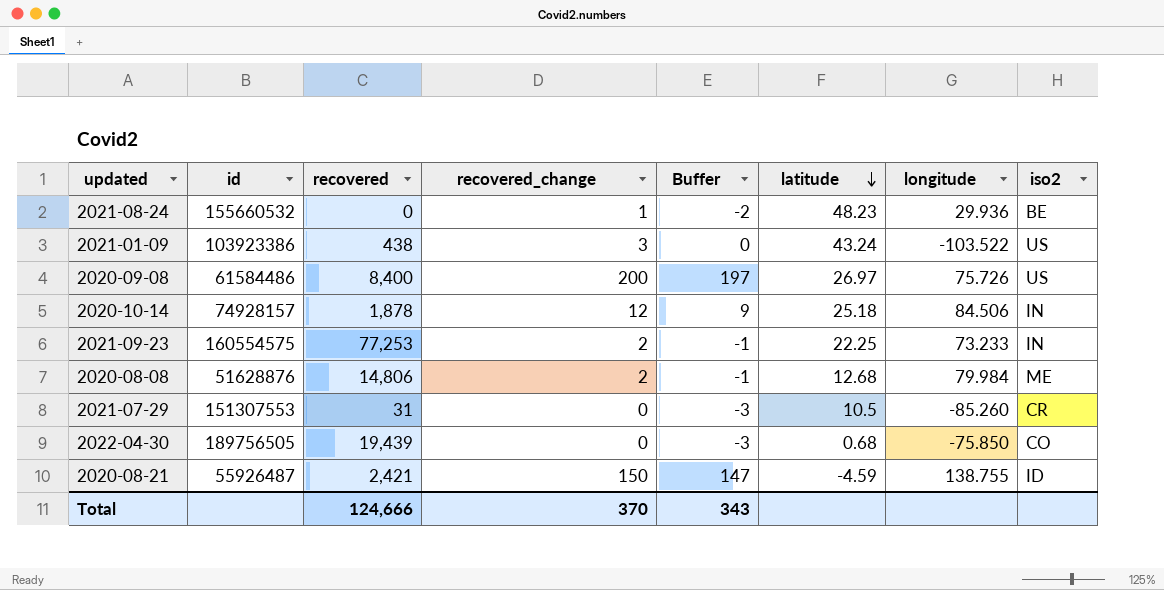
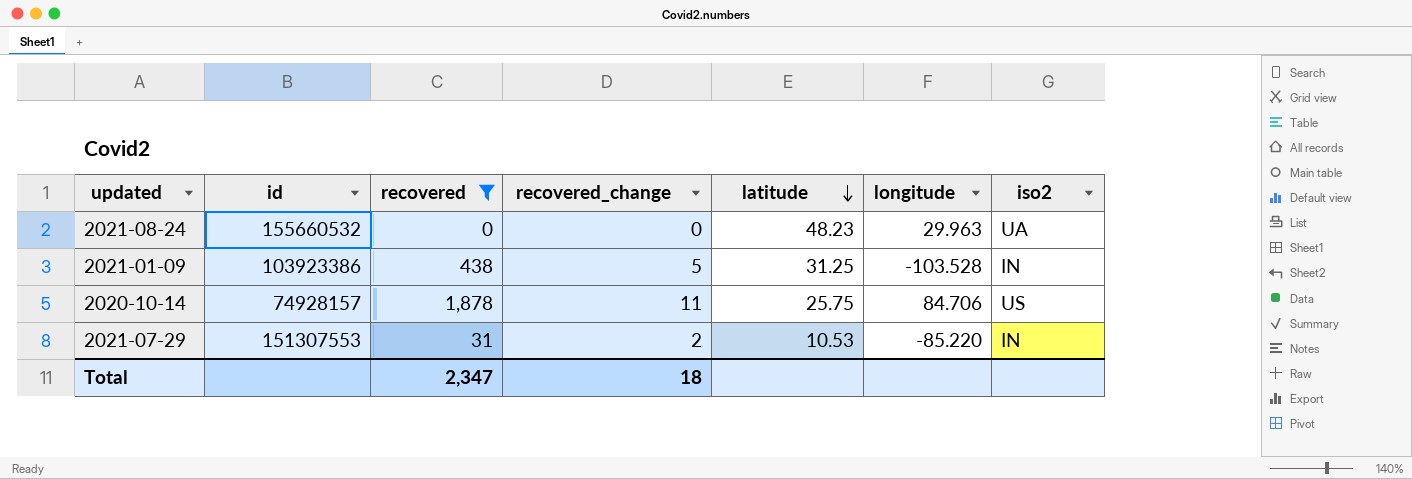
filter: none -> recovered <= 1,878
column Buffer | formula: [recovered_change] - 3 -> none
2021-08-24 | recovered_change: 1 -> 0
2021-08-24 | longitude: 29.936 -> 29.963
2021-08-24 | iso2: BE -> UA
2021-01-09 | recovered_change: 3 -> 5
2021-01-09 | latitude: 43.24 -> 31.25
2021-01-09 | longitude: -103.522 -> -103.528
2021-01-09 | iso2: US -> IN
2020-10-14 | recovered_change: 12 -> 11
2020-10-14 | latitude: 25.18 -> 25.75
2020-10-14 | longitude: 84.506 -> 84.706
2020-10-14 | iso2: IN -> US
2021-07-29 | recovered_change: 0 -> 2
2021-07-29 | latitude: 10.5 -> 10.53
2021-07-29 | longitude: -85.260 -> -85.220
2021-07-29 | iso2: CR -> IN
Total | recovered: 124,666 -> 2,347
Total | recovered_change: 370 -> 18

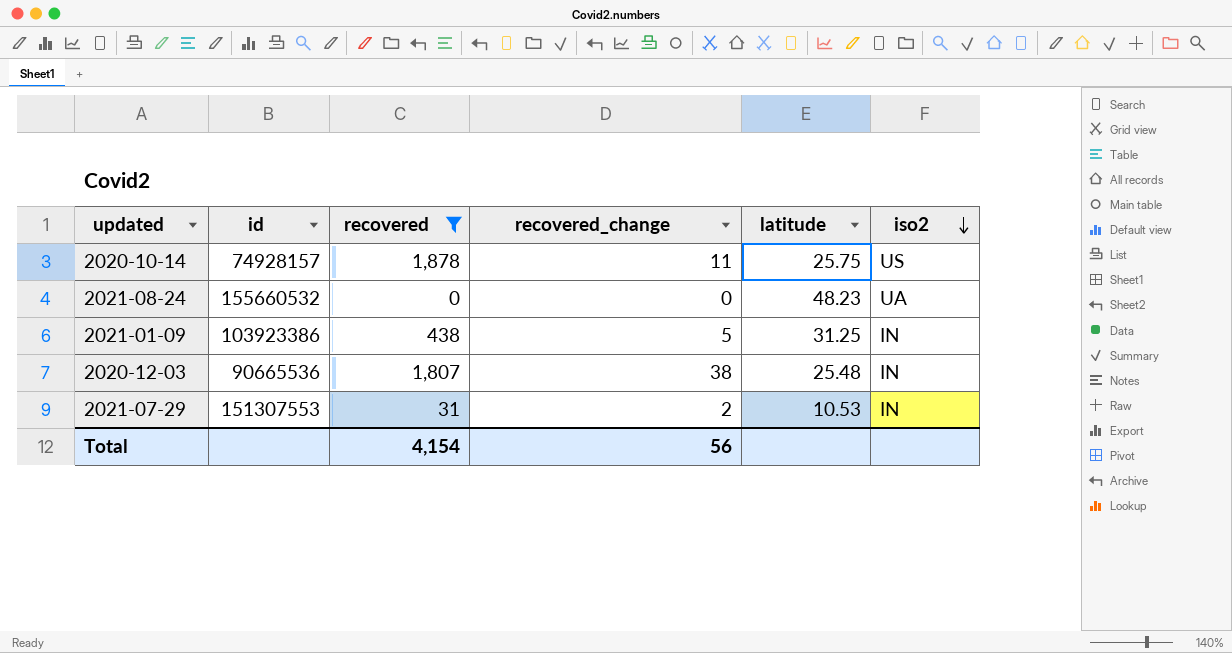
row order: latitude descending -> iso2 descending
column longitude | position: 6 -> none
row 2020-12-03: none -> 90665536 | 1,807 | 38 | 25.48 | IN
Total | recovered: 2,347 -> 4,154
Total | recovered_change: 18 -> 56

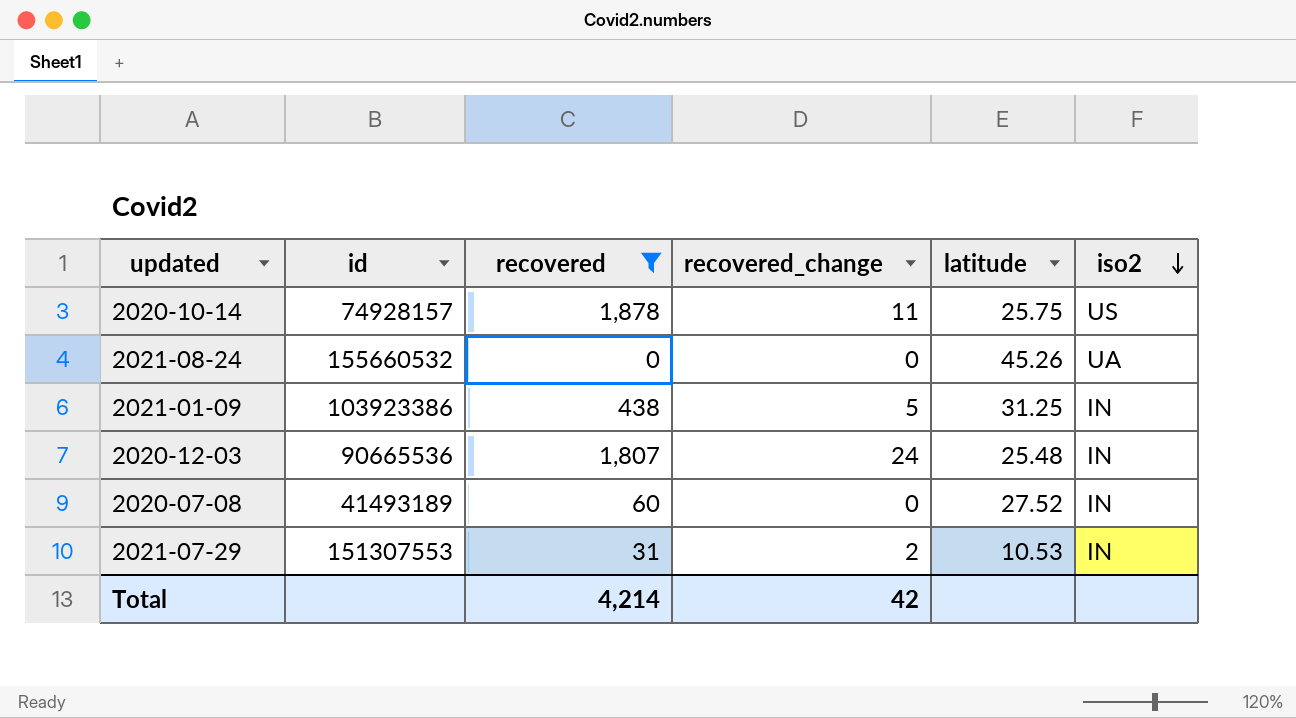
2021-08-24 | latitude: 48.23 -> 45.26
2020-12-03 | recovered_change: 38 -> 24
row 2020-07-08: none -> 41493189 | 60 | 0 | 27.52 | IN
Total | recovered: 4,154 -> 4,214
Total | recovered_change: 56 -> 42

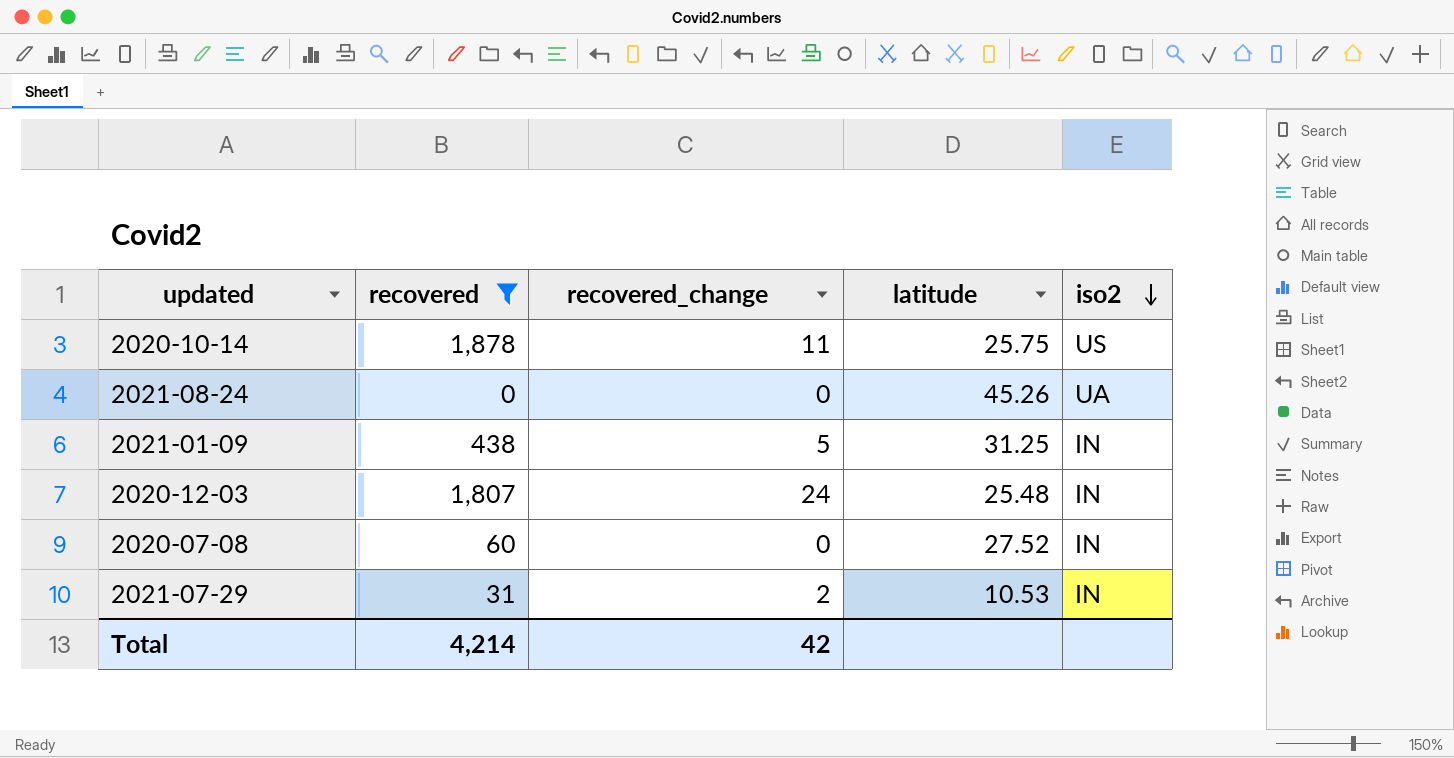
column id | position: 2 -> none

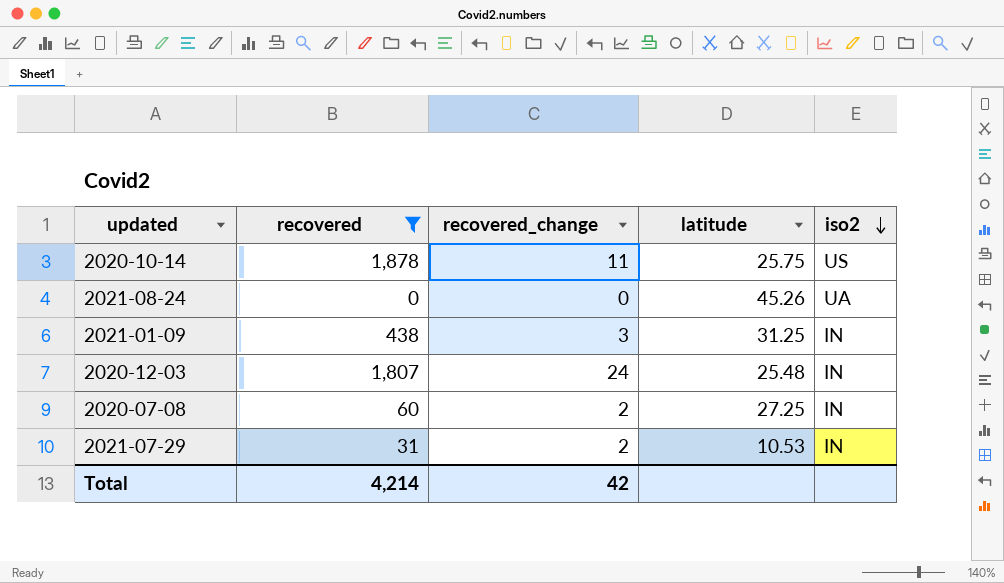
2021-01-09 | recovered_change: 5 -> 3
2020-07-08 | recovered_change: 0 -> 2
2020-07-08 | latitude: 27.52 -> 27.25

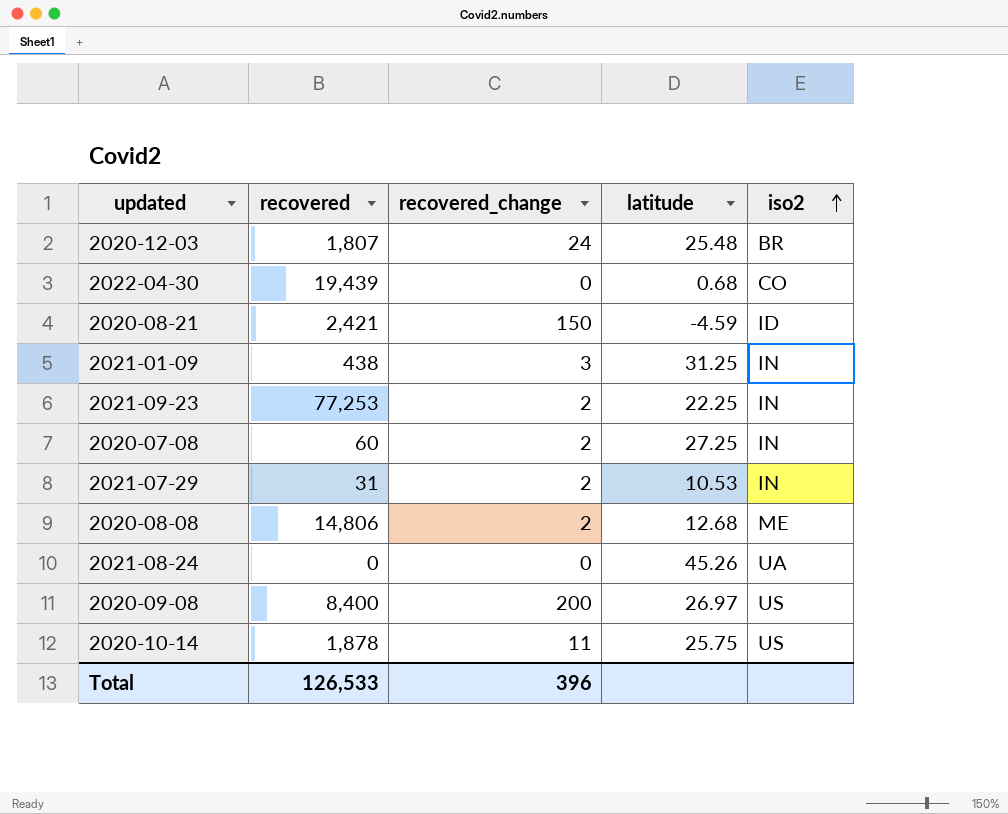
filter: recovered <= 1,878 -> none
row order: iso2 descending -> iso2 ascending
2020-12-03 | iso2: IN -> BR
Total | recovered: 4,214 -> 126,533
Total | recovered_change: 42 -> 396

